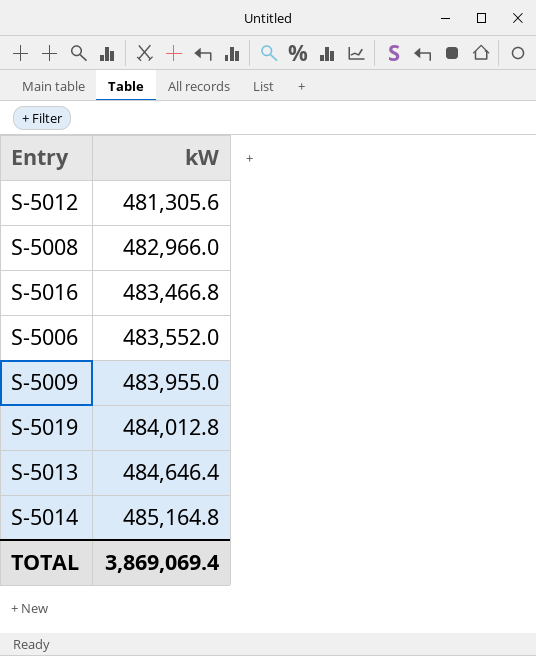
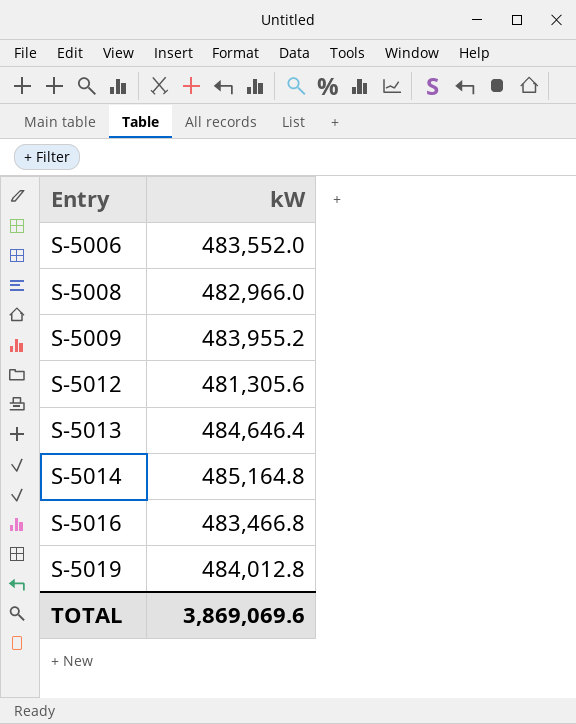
row order: kW ascending -> Entry ascending
S-5009 | kW: 483,955.0 -> 483,955.2
TOTAL | kW: 3,869,069.4 -> 3,869,069.6

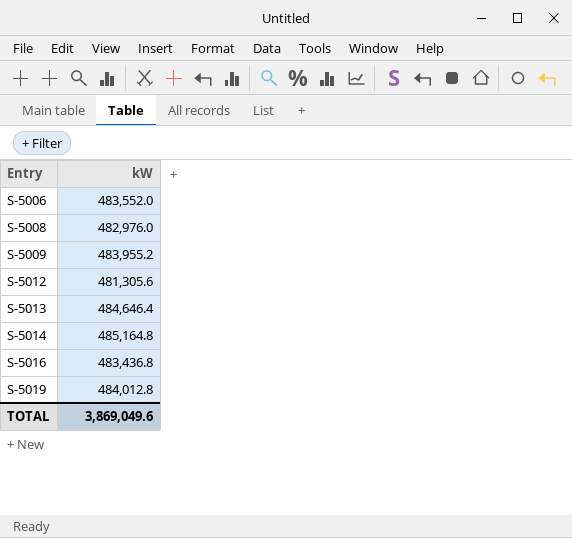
S-5008 | kW: 482,966.0 -> 482,976.0
S-5016 | kW: 483,466.8 -> 483,436.8
TOTAL | kW: 3,869,069.6 -> 3,869,049.6

